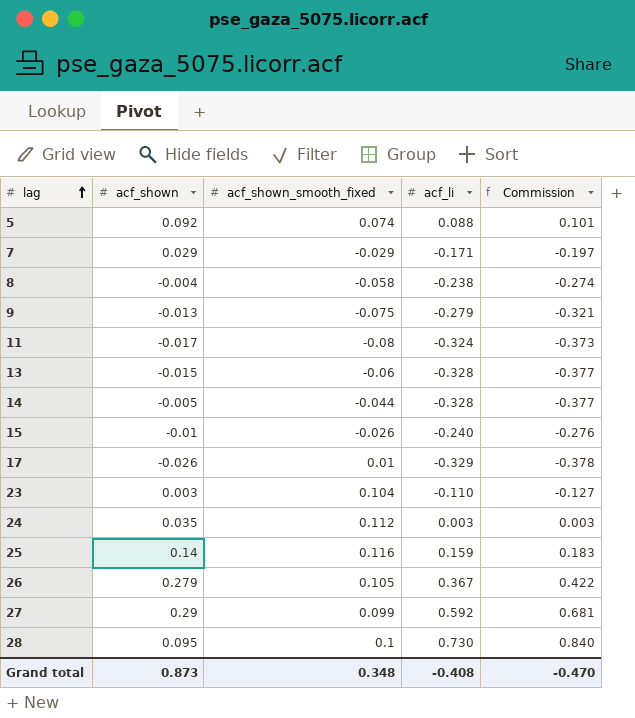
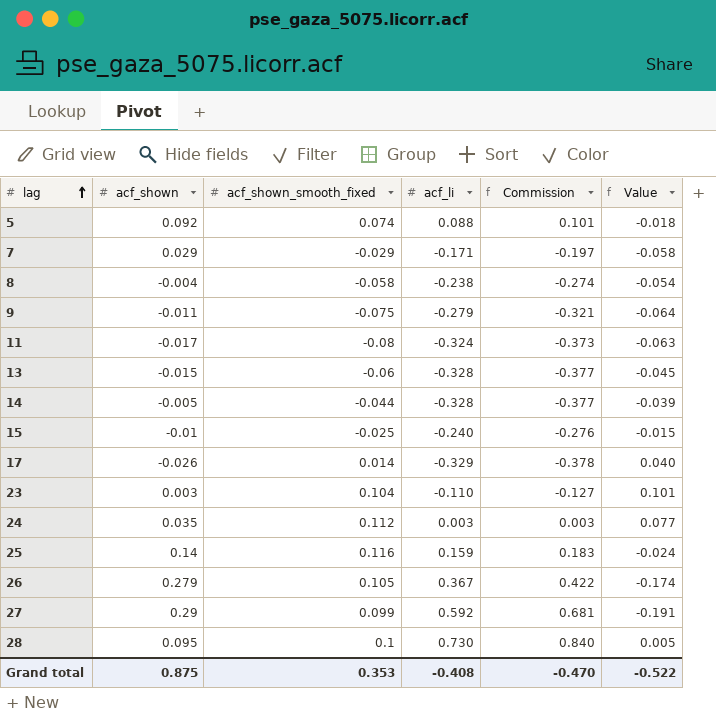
column Value | formula: none -> [acf_shown_smooth_fixed] - [acf_shown]
9 | acf_shown: -0.013 -> -0.011
15 | acf_shown_smooth_fixed: -0.026 -> -0.025
17 | acf_shown_smooth_fixed: 0.01 -> 0.014
Grand total | acf_shown: 0.873 -> 0.875
Grand total | acf_shown_smooth_fixed: 0.348 -> 0.353

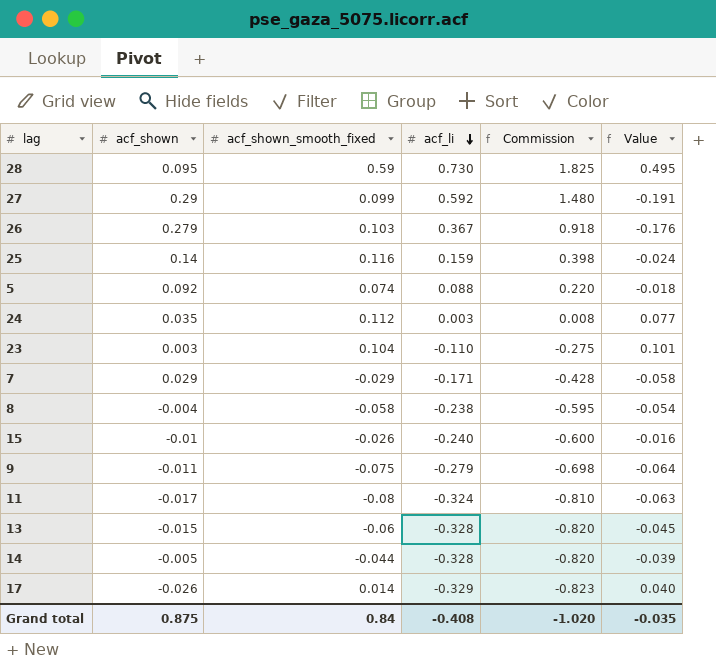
row order: lag ascending -> acf_li descending
column Commission | formula: [acf_li] * 1.15 -> [acf_li] * 2.5
28 | acf_shown_smooth_fixed: 0.1 -> 0.59
28 | Value: 0.005 -> 0.495
26 | acf_shown_smooth_fixed: 0.105 -> 0.103
26 | Value: -0.174 -> -0.176
15 | acf_shown_smooth_fixed: -0.025 -> -0.026
15 | Value: -0.015 -> -0.016
Grand total | acf_shown_smooth_fixed: 0.353 -> 0.84
Grand total | Commission: -0.470 -> -1.020
Grand total | Value: -0.522 -> -0.035

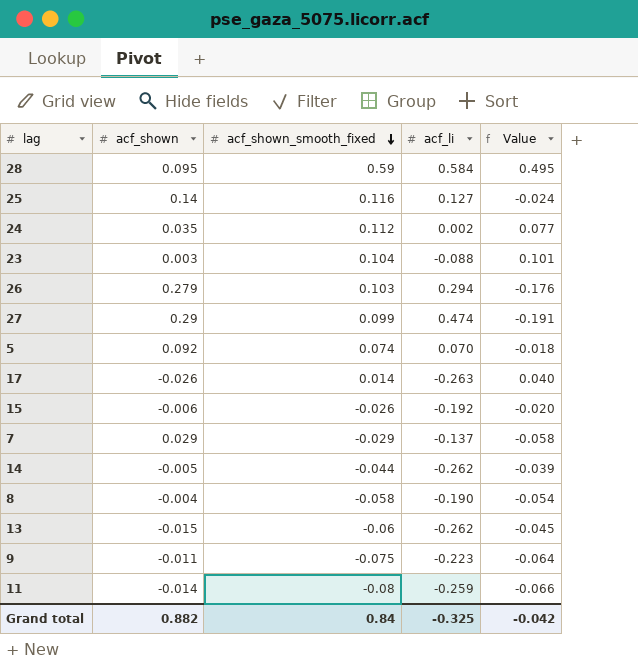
row order: acf_li descending -> acf_shown_smooth_fixed descending
column Commission | formula: [acf_li] * 2.5 -> none
28 | acf_li: 0.730 -> 0.584
25 | acf_li: 0.159 -> 0.127
24 | acf_li: 0.003 -> 0.002
23 | acf_li: -0.110 -> -0.088
26 | acf_li: 0.367 -> 0.294
27 | acf_li: 0.592 -> 0.474
5 | acf_li: 0.088 -> 0.070
17 | acf_li: -0.329 -> -0.263
15 | acf_shown: -0.01 -> -0.006
15 | acf_li: -0.240 -> -0.192
15 | Value: -0.016 -> -0.020
7 | acf_li: -0.171 -> -0.137
14 | acf_li: -0.328 -> -0.262
8 | acf_li: -0.238 -> -0.190
13 | acf_li: -0.328 -> -0.262
9 | acf_li: -0.279 -> -0.223
11 | acf_shown: -0.017 -> -0.014
11 | acf_li: -0.324 -> -0.259
11 | Value: -0.063 -> -0.066
Grand total | acf_shown: 0.875 -> 0.882
Grand total | acf_li: -0.408 -> -0.325
Grand total | Value: -0.035 -> -0.042

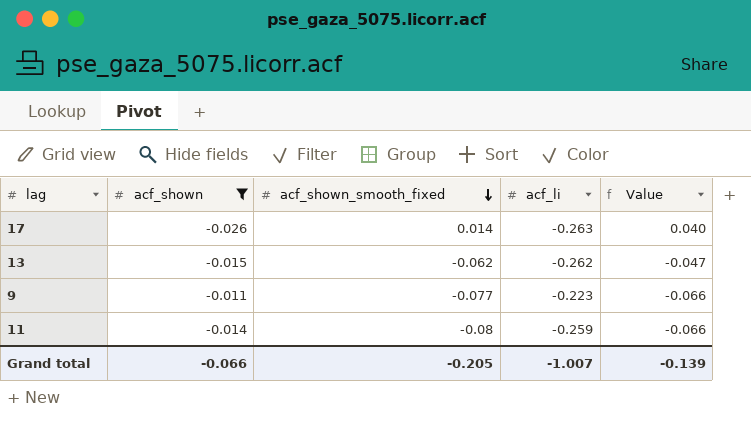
filter: none -> acf_shown <= -0.011
13 | acf_shown_smooth_fixed: -0.06 -> -0.062
13 | Value: -0.045 -> -0.047
9 | acf_shown_smooth_fixed: -0.075 -> -0.077
9 | Value: -0.064 -> -0.066
Grand total | acf_shown: 0.882 -> -0.066
Grand total | acf_shown_smooth_fixed: 0.84 -> -0.205
Grand total | acf_li: -0.325 -> -1.007
Grand total | Value: -0.042 -> -0.139

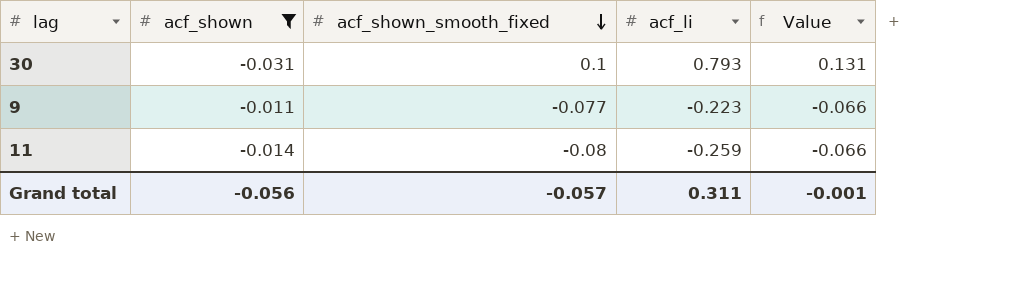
row 17: -0.026 | 0.014 | -0.263 | 0.040 -> none
row 13: -0.015 | -0.062 | -0.262 | -0.047 -> none
row 30: none -> -0.031 | 0.1 | 0.793 | 0.131
Grand total | acf_shown: -0.066 -> -0.056
Grand total | acf_shown_smooth_fixed: -0.205 -> -0.057
Grand total | acf_li: -1.007 -> 0.311
Grand total | Value: -0.139 -> -0.001

